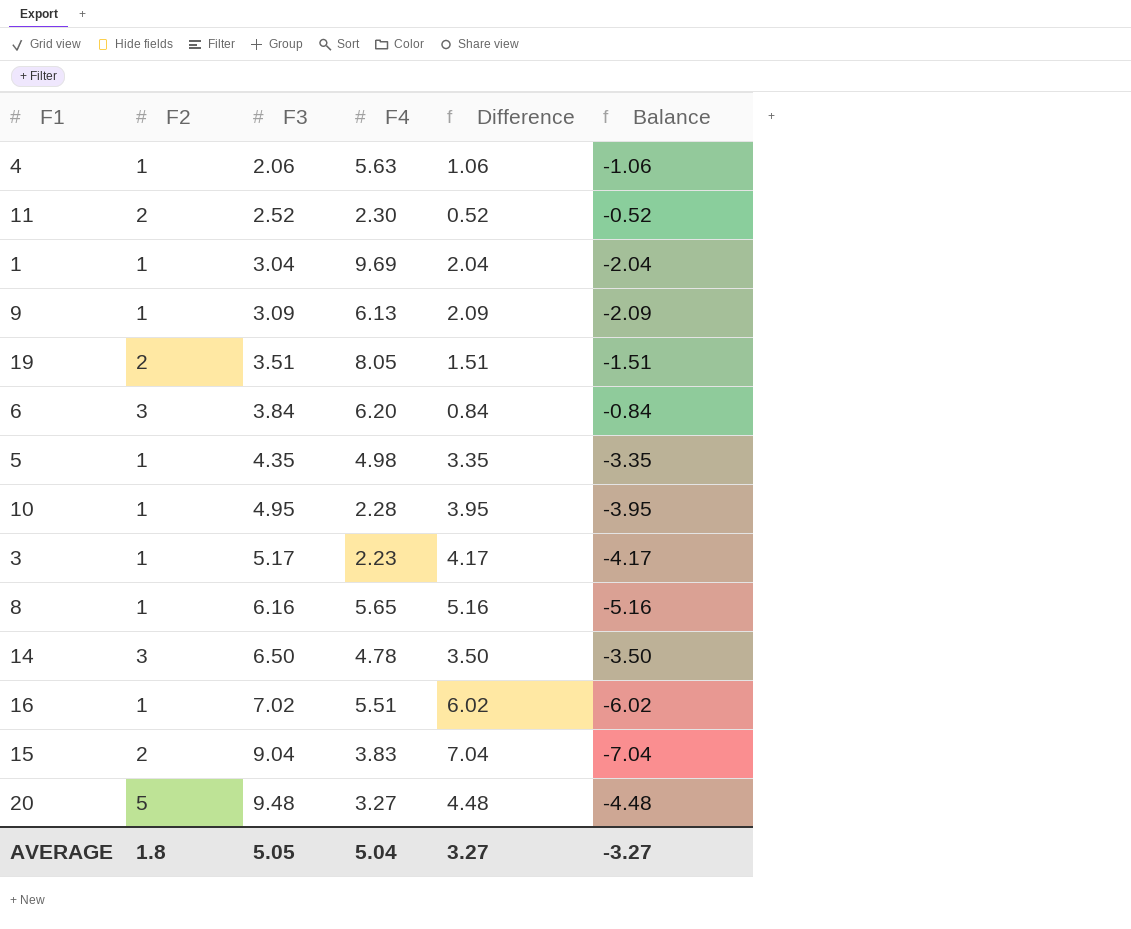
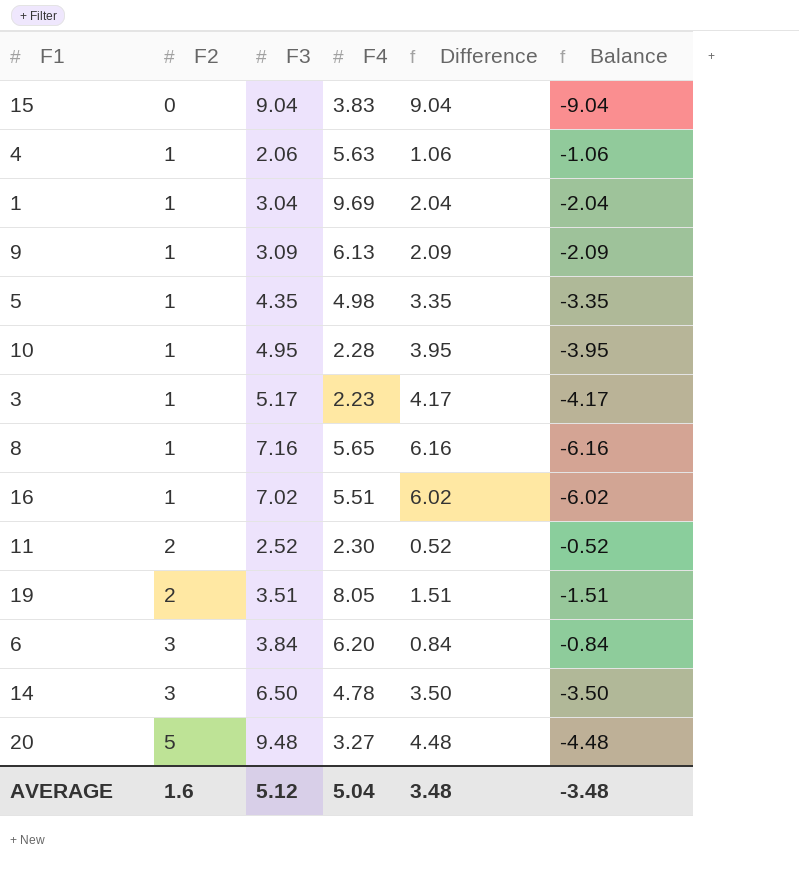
row order: F3 ascending -> F2 ascending
15 | F2: 2 -> 0
15 | Difference: 7.04 -> 9.04
15 | Balance: -7.04 -> -9.04
8 | F3: 6.16 -> 7.16
8 | Difference: 5.16 -> 6.16
8 | Balance: -5.16 -> -6.16
AVERAGE | F2: 1.8 -> 1.6
AVERAGE | F3: 5.05 -> 5.12
AVERAGE | Difference: 3.27 -> 3.48
AVERAGE | Balance: -3.27 -> -3.48

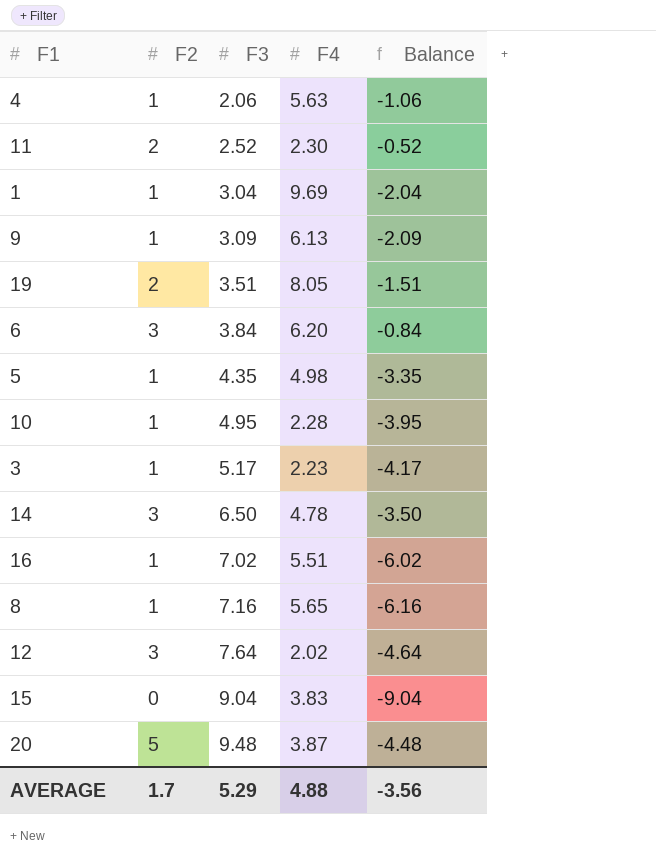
row order: F2 ascending -> F3 ascending
column Difference | formula: [F3] - [F2] -> none
row 12: none -> 3 | 7.64 | 2.02 | -4.64
20 | F4: 3.27 -> 3.87
AVERAGE | F2: 1.6 -> 1.7
AVERAGE | F3: 5.12 -> 5.29
AVERAGE | F4: 5.04 -> 4.88
AVERAGE | Balance: -3.48 -> -3.56

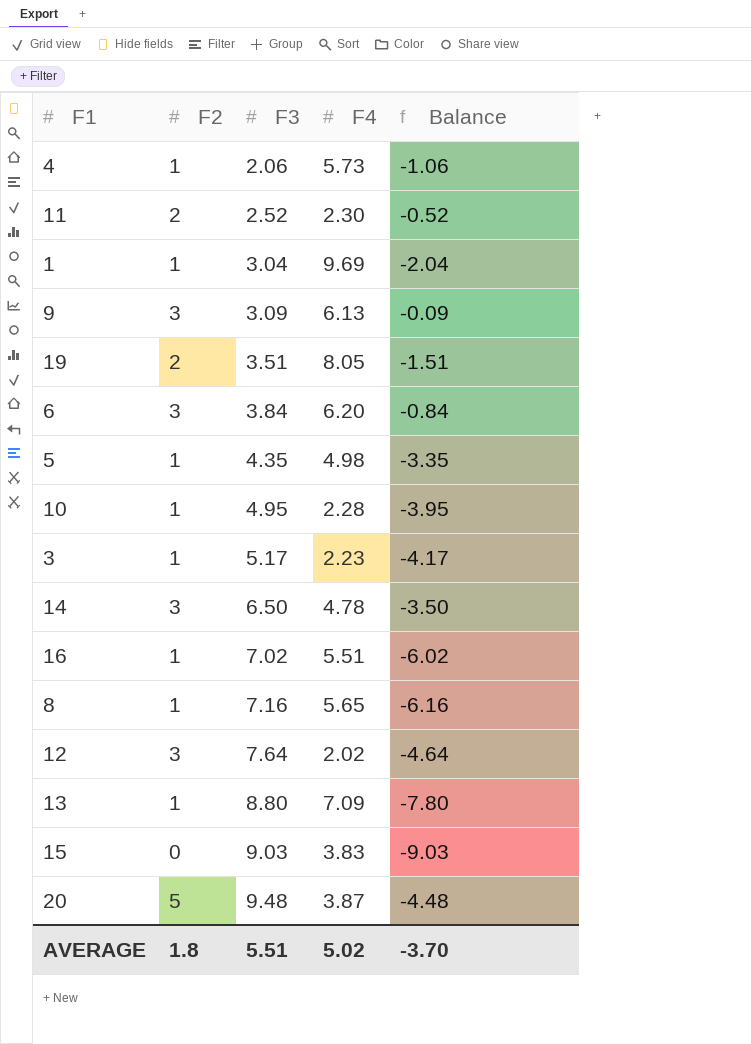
4 | F4: 5.63 -> 5.73
9 | F2: 1 -> 3
9 | Balance: -2.09 -> -0.09
row 13: none -> 1 | 8.80 | 7.09 | -7.80
15 | F3: 9.04 -> 9.03
15 | Balance: -9.04 -> -9.03
AVERAGE | F2: 1.7 -> 1.8
AVERAGE | F3: 5.29 -> 5.51
AVERAGE | F4: 4.88 -> 5.02
AVERAGE | Balance: -3.56 -> -3.70

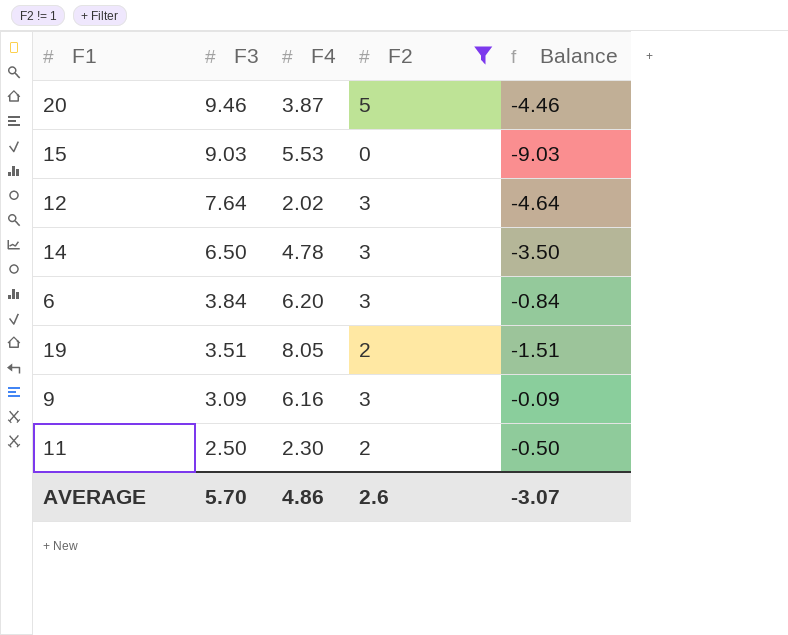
filter: none -> F2 != 1
row order: F3 ascending -> F3 descending
column F2 | position: 2 -> 4
20 | F3: 9.48 -> 9.46
20 | Balance: -4.48 -> -4.46
15 | F4: 3.83 -> 5.53
9 | F4: 6.13 -> 6.16
11 | F3: 2.52 -> 2.50
11 | Balance: -0.52 -> -0.50
AVERAGE | F3: 5.51 -> 5.70
AVERAGE | F4: 5.02 -> 4.86
AVERAGE | F2: 1.8 -> 2.6
AVERAGE | Balance: -3.70 -> -3.07

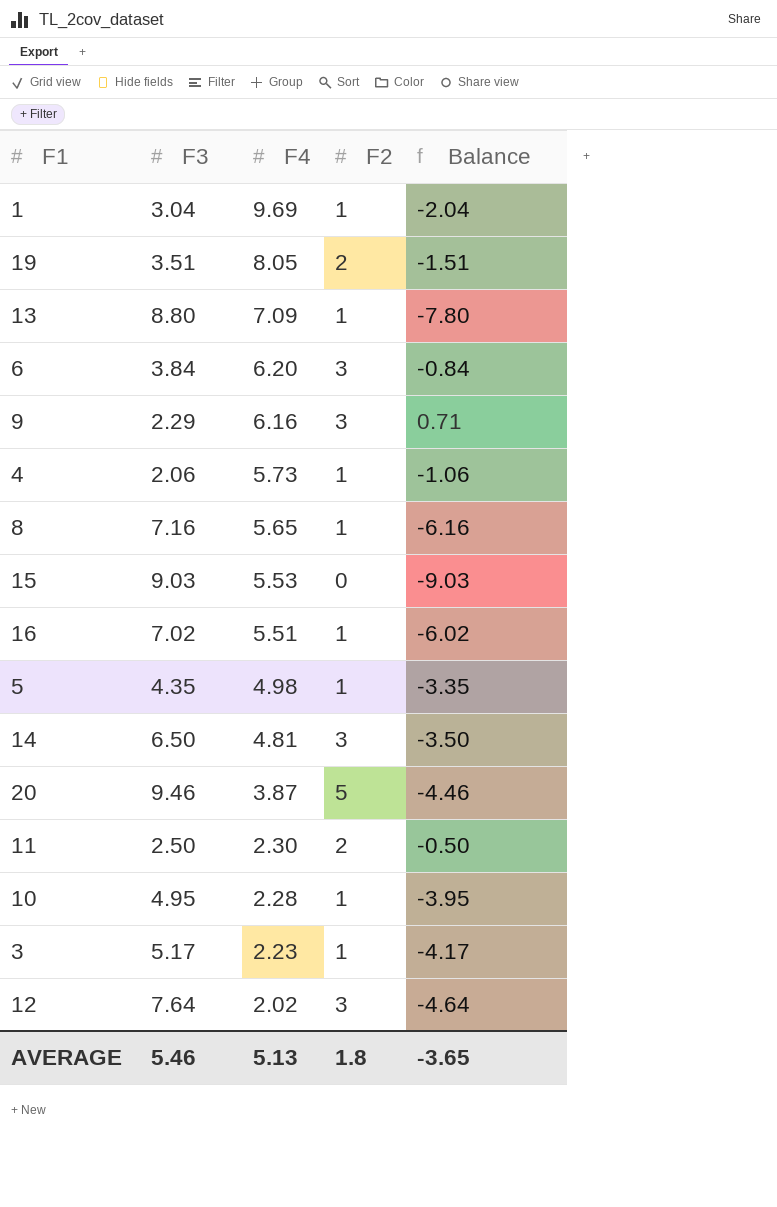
filter: F2 != 1 -> none
row order: F3 descending -> F4 descending
9 | F3: 3.09 -> 2.29
9 | Balance: -0.09 -> 0.71
14 | F4: 4.78 -> 4.81
AVERAGE | F3: 5.70 -> 5.46
AVERAGE | F4: 4.86 -> 5.13
AVERAGE | F2: 2.6 -> 1.8
AVERAGE | Balance: -3.07 -> -3.65

